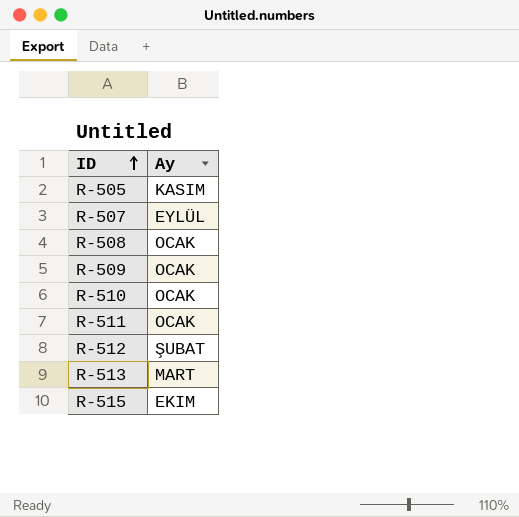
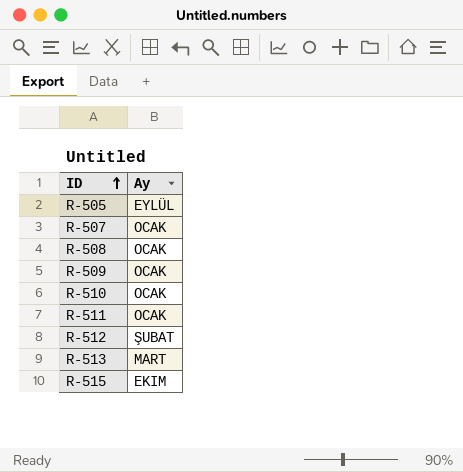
R-505 | Ay: KASIM -> EYLÜL
R-507 | Ay: EYLÜL -> OCAK

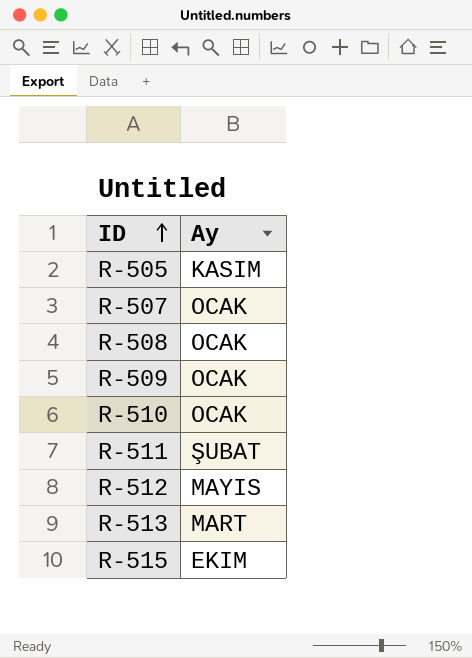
R-505 | Ay: EYLÜL -> KASIM
R-511 | Ay: OCAK -> ŞUBAT
R-512 | Ay: ŞUBAT -> MAYIS

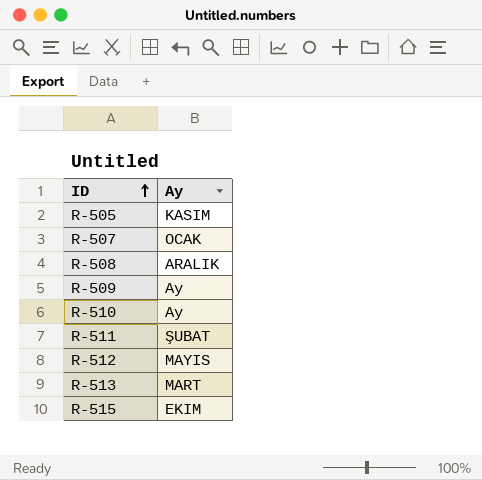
R-508 | Ay: OCAK -> ARALIK
R-509 | Ay: OCAK -> Ay
R-510 | Ay: OCAK -> Ay

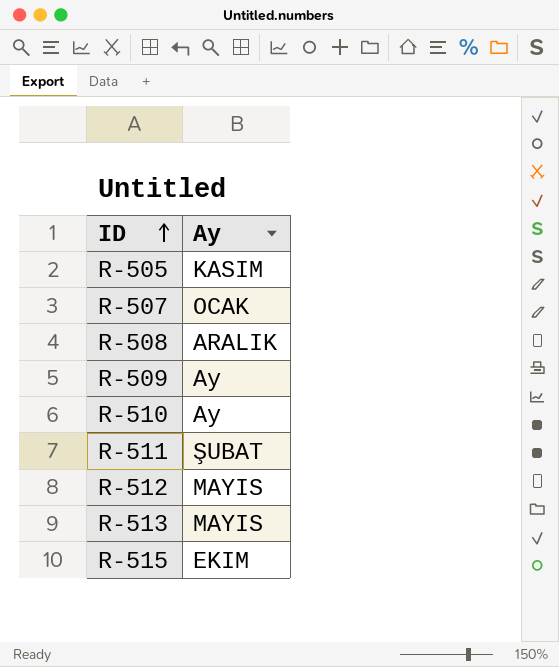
R-513 | Ay: MART -> MAYIS

